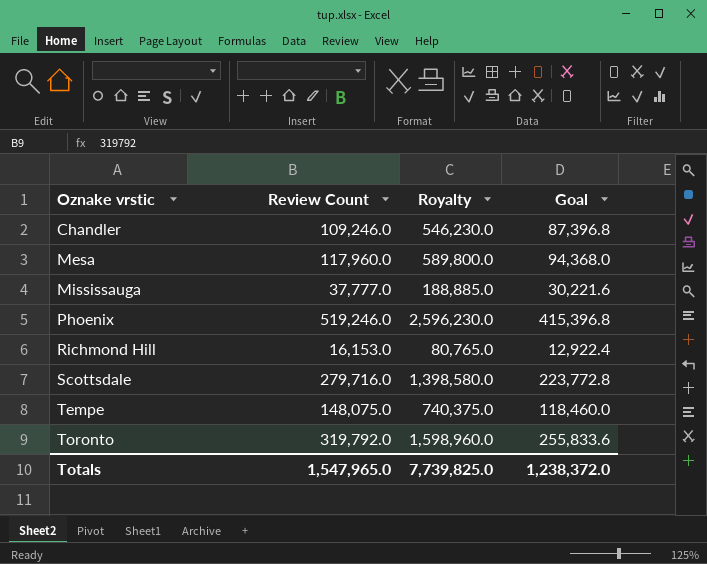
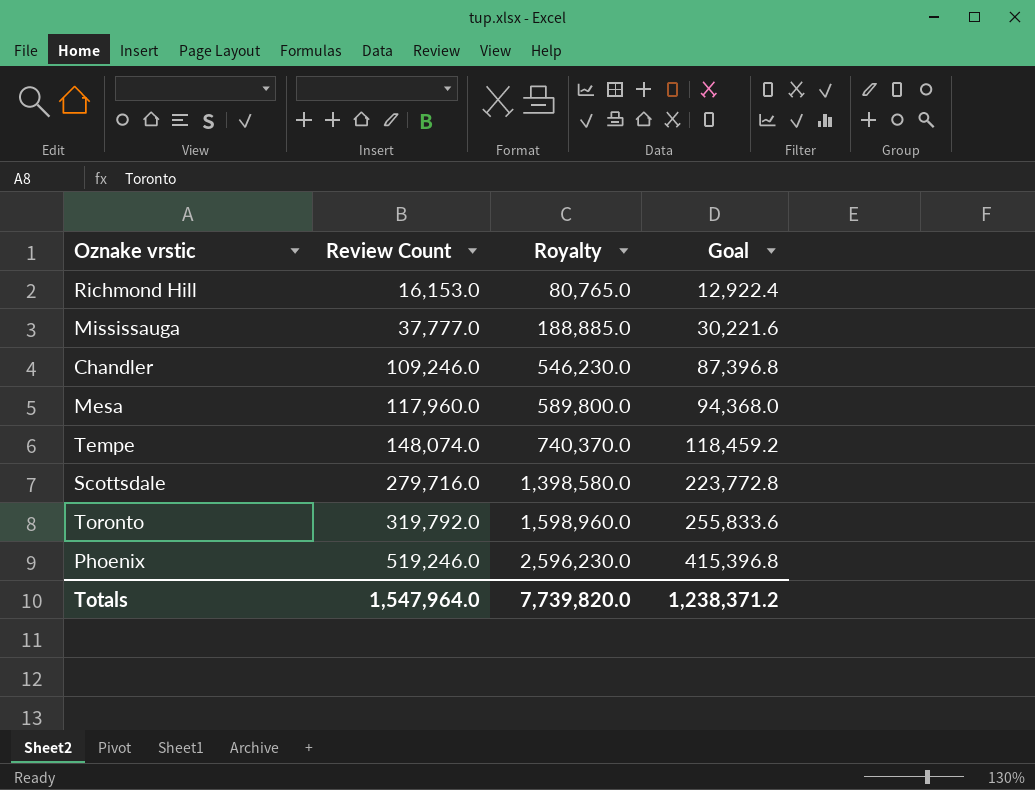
row order: Oznake vrstic ascending -> Review Count ascending
Tempe | Review Count: 148,075.0 -> 148,074.0
Tempe | Royalty: 740,375.0 -> 740,370.0
Tempe | Goal: 118,460.0 -> 118,459.2
Totals | Review Count: 1,547,965.0 -> 1,547,964.0
Totals | Royalty: 7,739,825.0 -> 7,739,820.0
Totals | Goal: 1,238,372.0 -> 1,238,371.2

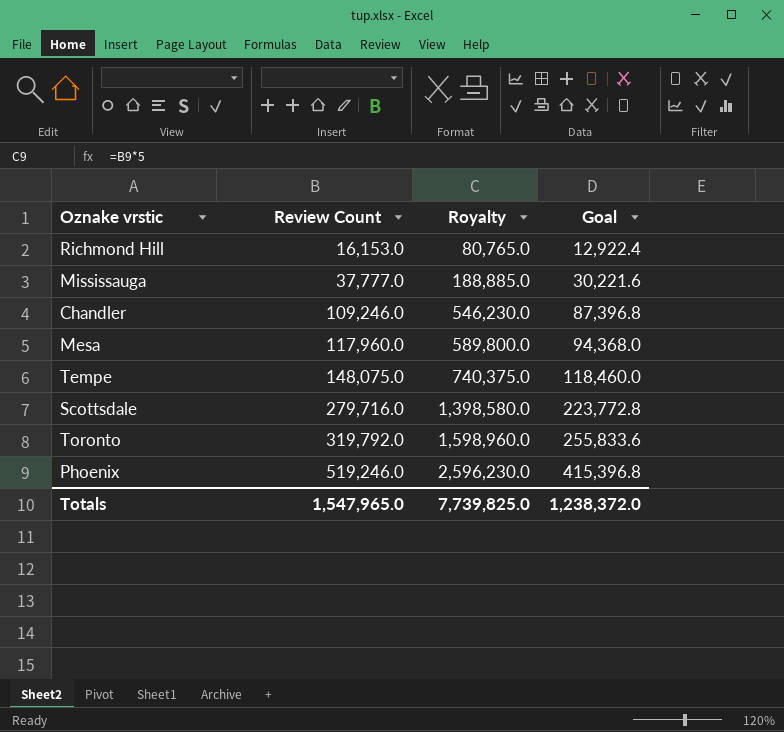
Tempe | Review Count: 148,074.0 -> 148,075.0
Tempe | Royalty: 740,370.0 -> 740,375.0
Tempe | Goal: 118,459.2 -> 118,460.0
Totals | Review Count: 1,547,964.0 -> 1,547,965.0
Totals | Royalty: 7,739,820.0 -> 7,739,825.0
Totals | Goal: 1,238,371.2 -> 1,238,372.0

